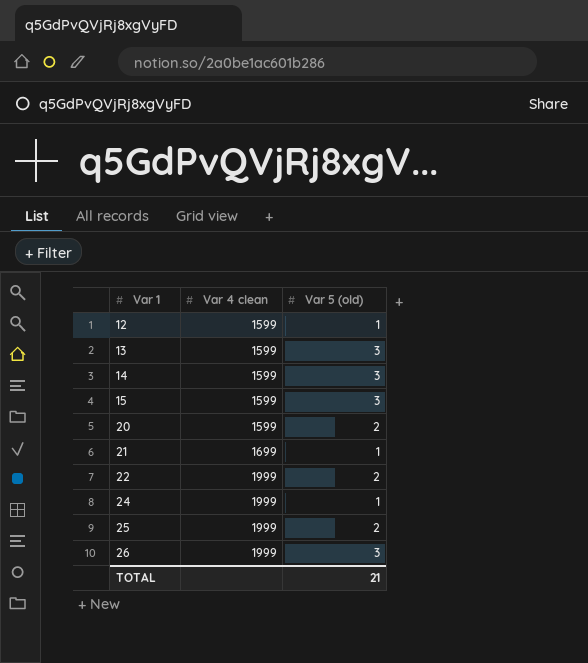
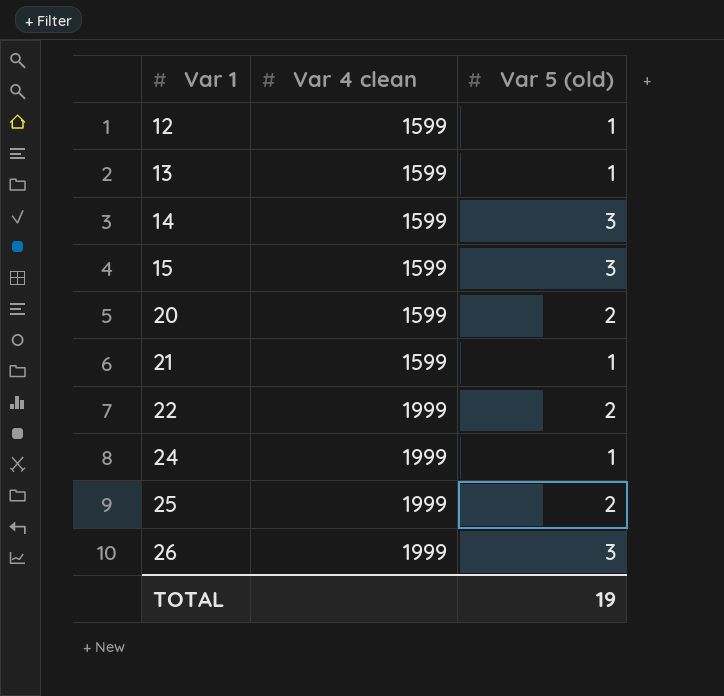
13 | Var 5 (old): 3 -> 1
21 | Var 4 clean: 1699 -> 1599
TOTAL | Var 5 (old): 21 -> 19

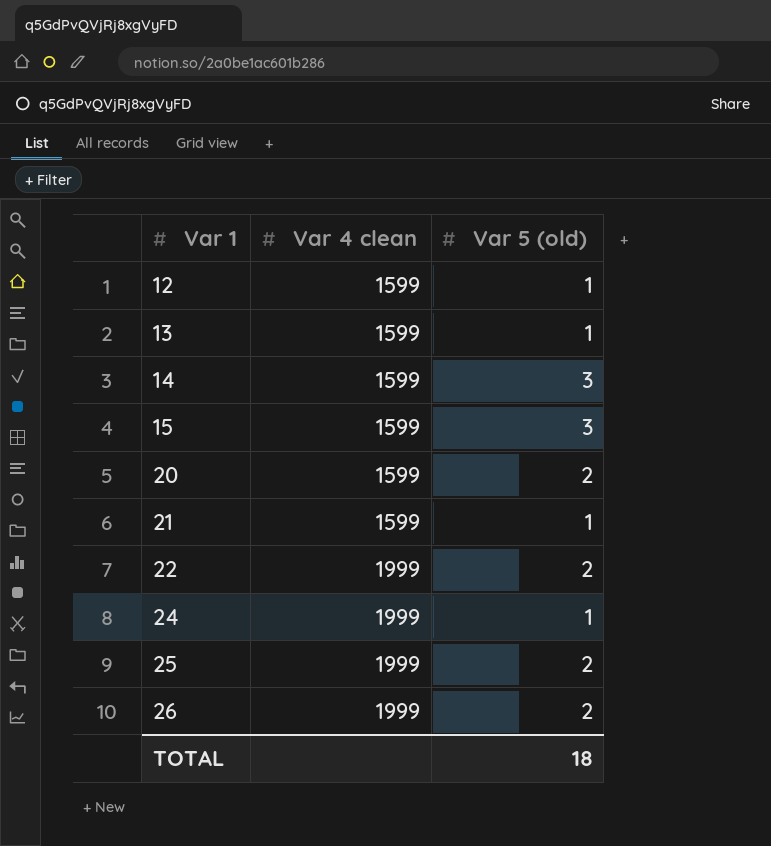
26 | Var 5 (old): 3 -> 2
TOTAL | Var 5 (old): 19 -> 18

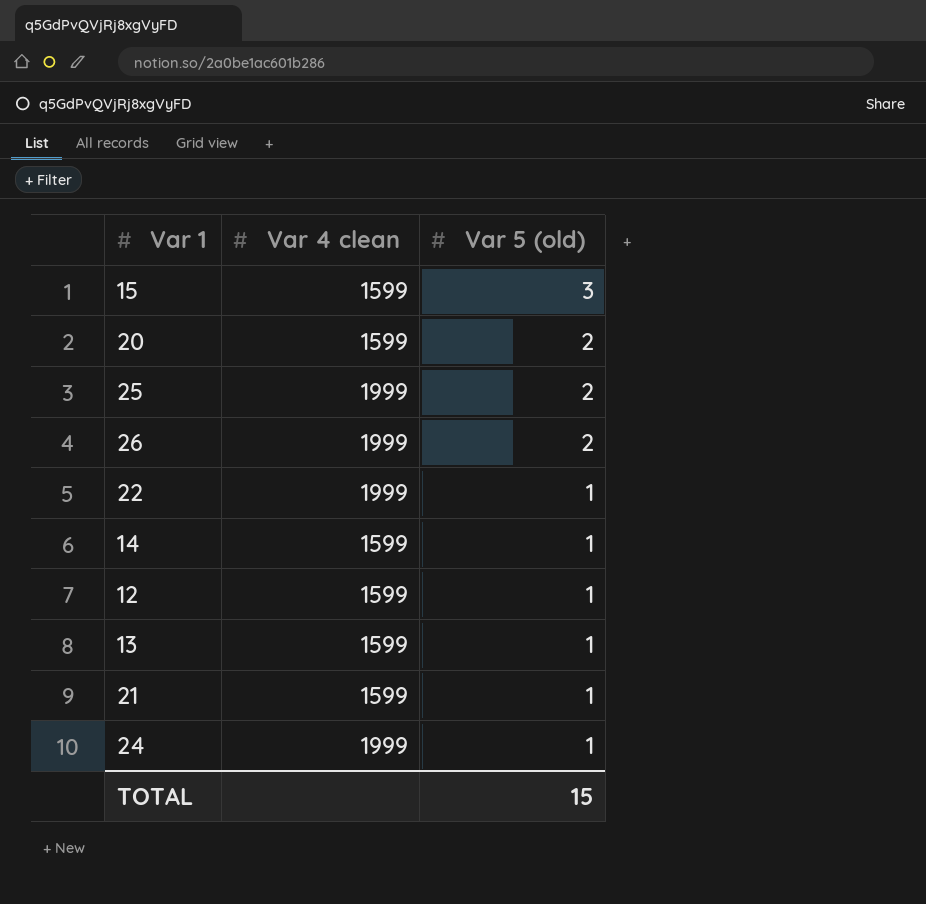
row order: Var 1 ascending -> Var 5 (old) descending
22 | Var 5 (old): 2 -> 1
14 | Var 5 (old): 3 -> 1
TOTAL | Var 5 (old): 18 -> 15

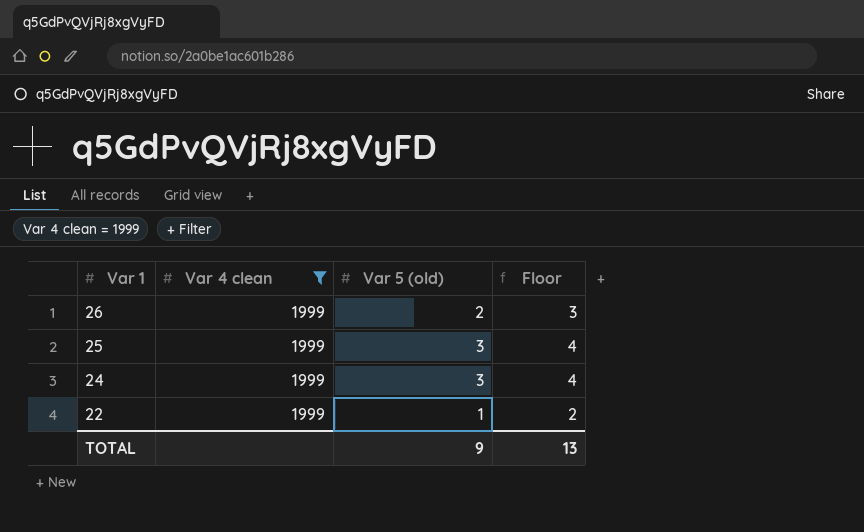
filter: none -> Var 4 clean = 1999
row order: Var 5 (old) descending -> Var 1 descending
column Floor | formula: none -> [Var 5 (old)] + 1
25 | Var 5 (old): 2 -> 3
24 | Var 5 (old): 1 -> 3
TOTAL | Var 5 (old): 15 -> 9

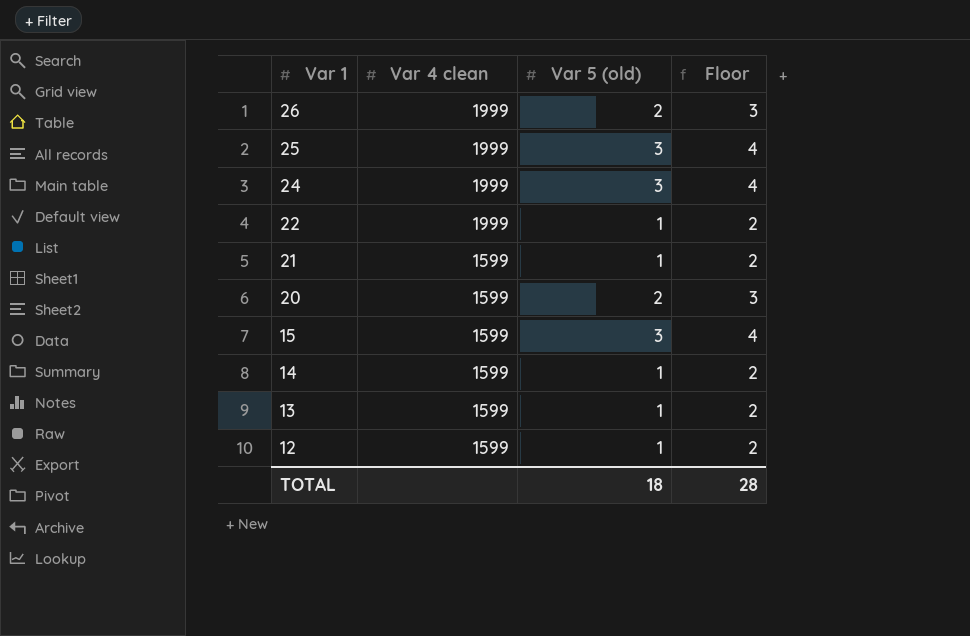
filter: Var 4 clean = 1999 -> none
TOTAL | Var 5 (old): 9 -> 18
TOTAL | Floor: 13 -> 28

